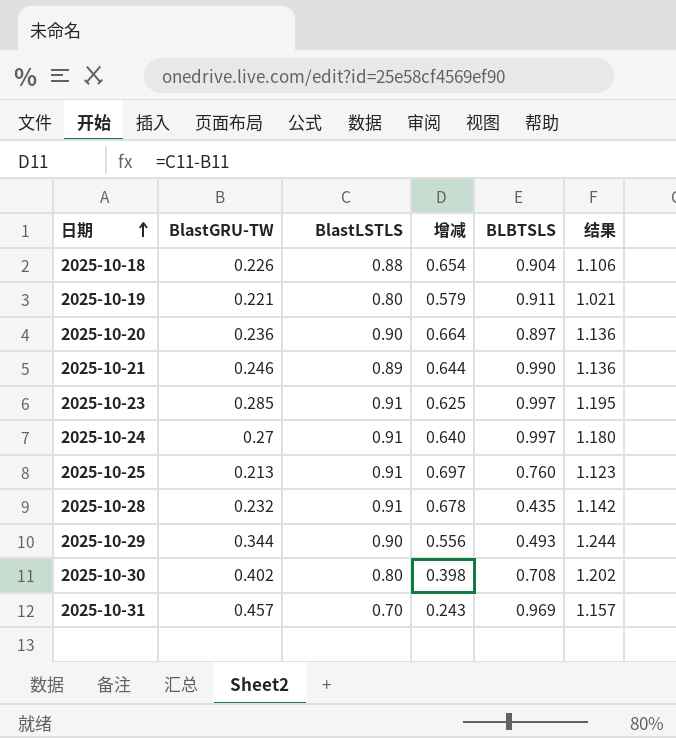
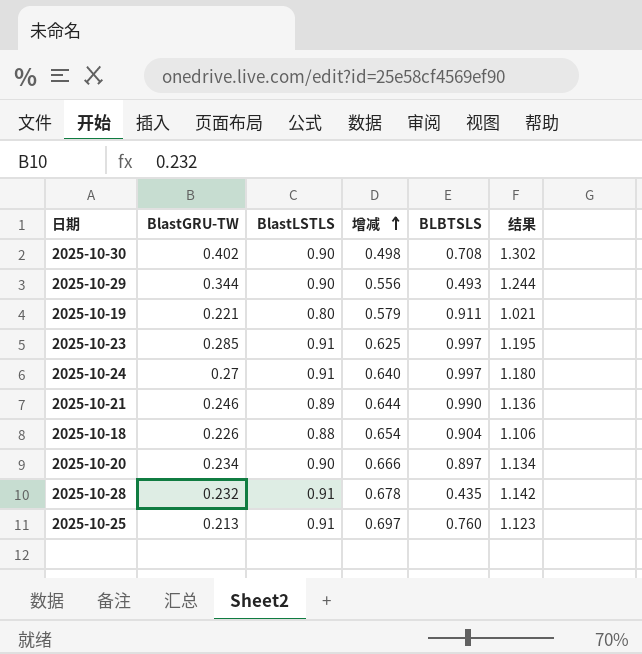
row order: 日期 ascending -> 增减 ascending
row 2025-10-31: 0.457 | 0.70 | 0.243 | 0.969 | 1.157 -> none
2025-10-30 | BlastLSTLS: 0.80 -> 0.90
2025-10-30 | 增减: 0.398 -> 0.498
2025-10-30 | 结果: 1.202 -> 1.302
2025-10-20 | BlastGRU-TW: 0.236 -> 0.234
2025-10-20 | 增减: 0.664 -> 0.666
2025-10-20 | 结果: 1.136 -> 1.134

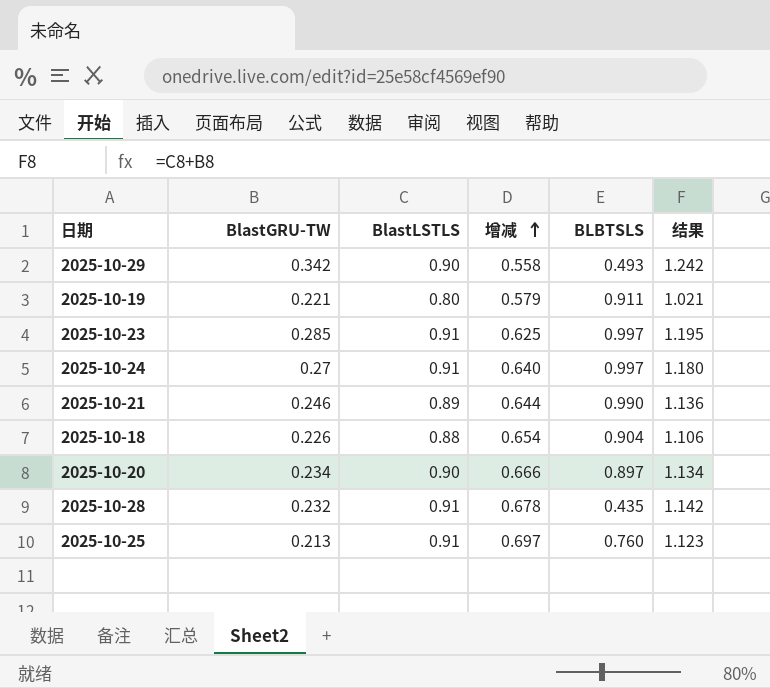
row 2025-10-30: 0.402 | 0.90 | 0.498 | 0.708 | 1.302 -> none
2025-10-29 | BlastGRU-TW: 0.344 -> 0.342
2025-10-29 | 增减: 0.556 -> 0.558
2025-10-29 | 结果: 1.244 -> 1.242

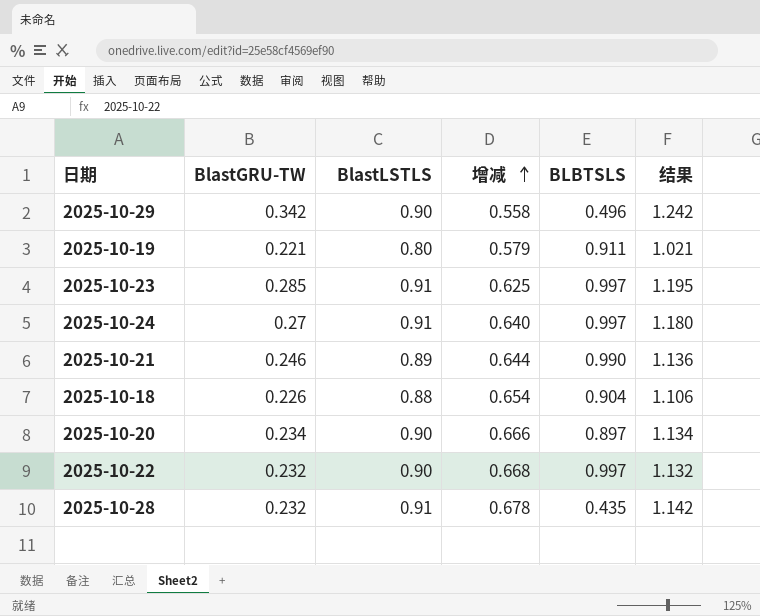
row 2025-10-25: 0.213 | 0.91 | 0.697 | 0.760 | 1.123 -> none
2025-10-29 | BLBTSLS: 0.493 -> 0.496
row 2025-10-22: none -> 0.232 | 0.90 | 0.668 | 0.997 | 1.132

